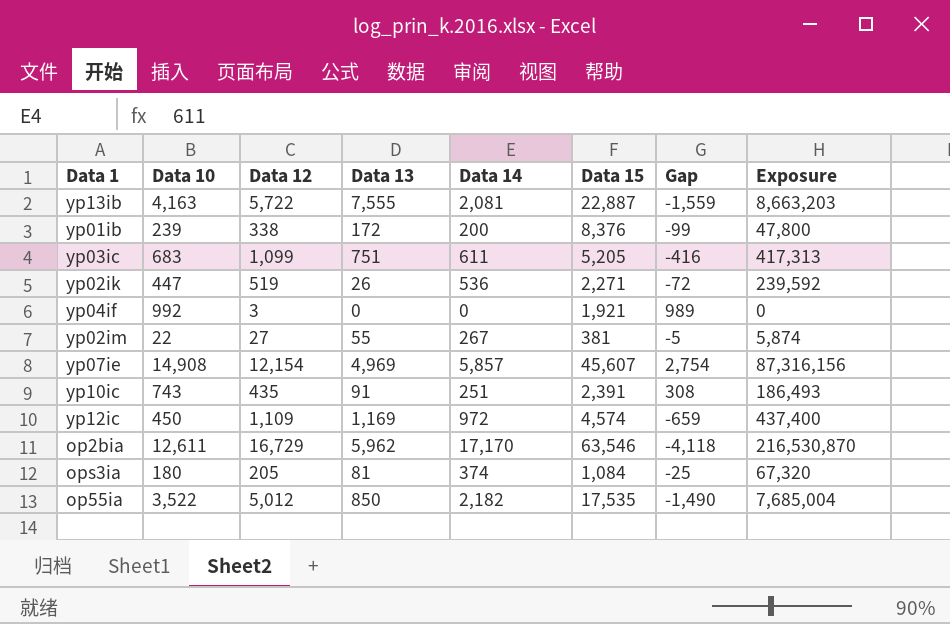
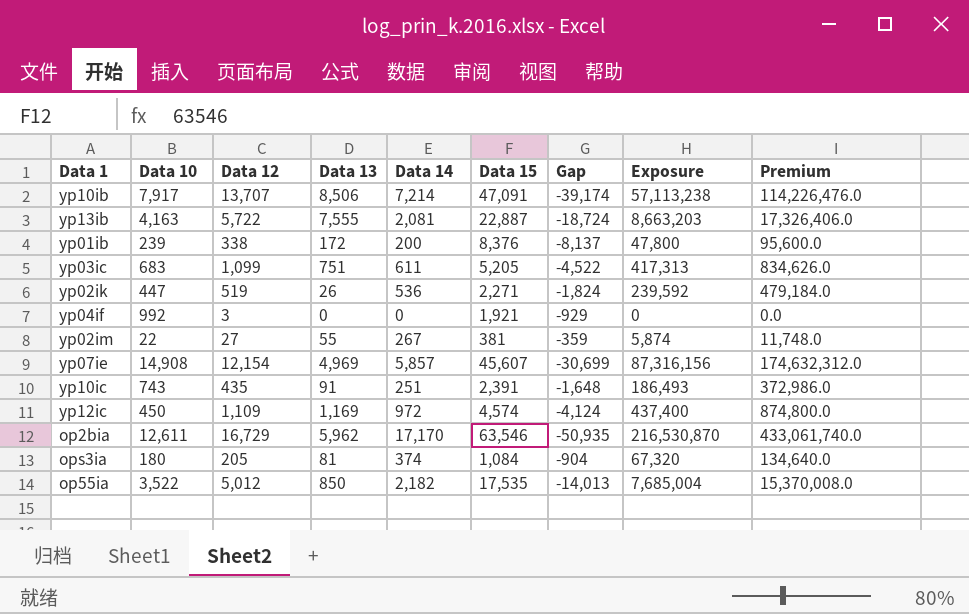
column Gap | formula: [Data 10] - [Data 12] -> [Data 10] - [Data 15]
column Premium | formula: none -> [Exposure] * 2
row yp10ib: none -> 7,917 | 13,707 | 8,506 | 7,214 | 47,091 | -39,174 | 57,113,238 | 114,226,476.0

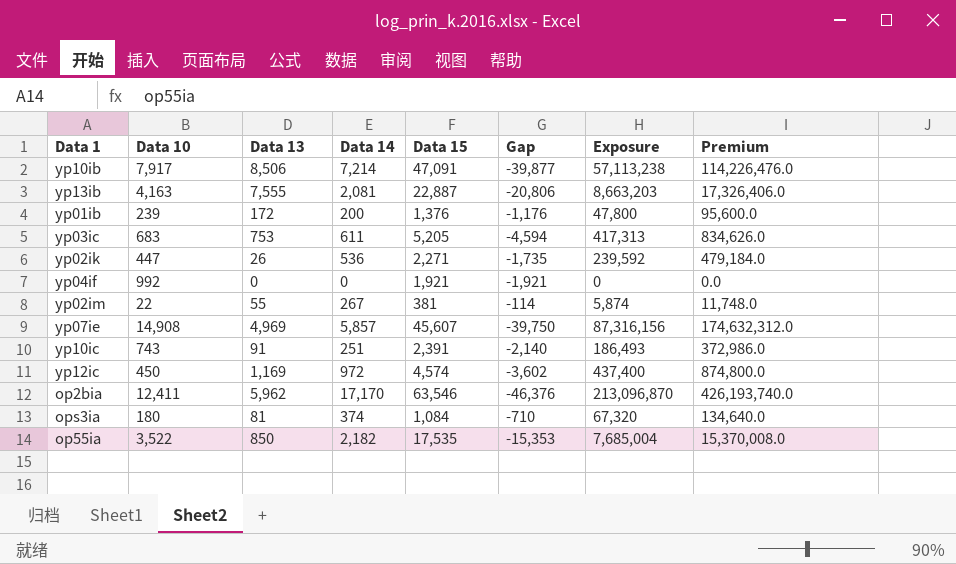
column Data 12 | position: 3 -> none
column Gap | formula: [Data 10] - [Data 15] -> [Data 14] - [Data 15]
yp01ib | Data 15: 8,376 -> 1,376
yp03ic | Data 13: 751 -> 753
op2bia | Data 10: 12,611 -> 12,411
op2bia | Exposure: 216,530,870 -> 213,096,870
op2bia | Premium: 433,061,740.0 -> 426,193,740.0

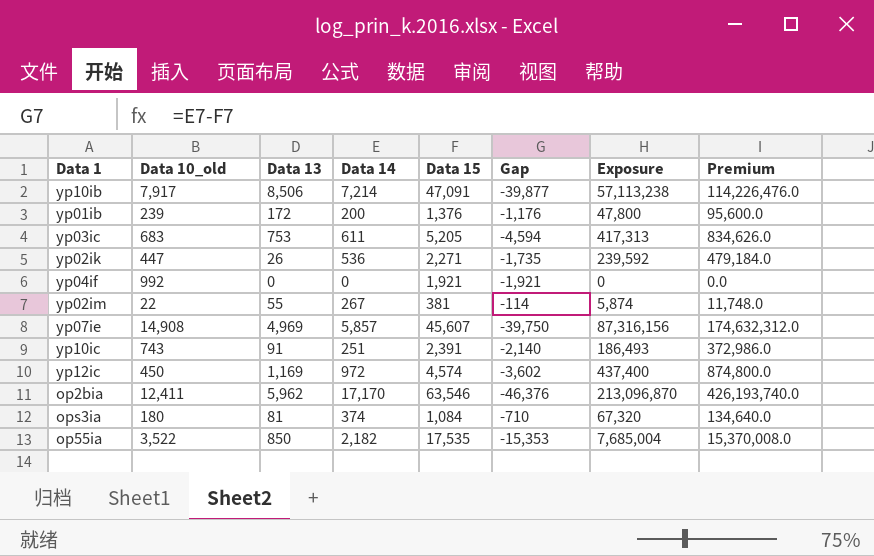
column name: Data 10 -> Data 10_old
row yp13ib: 4,163 | 7,555 | 2,081 | 22,887 | -20,806 | 8,663,203 | 17,326,406.0 -> none

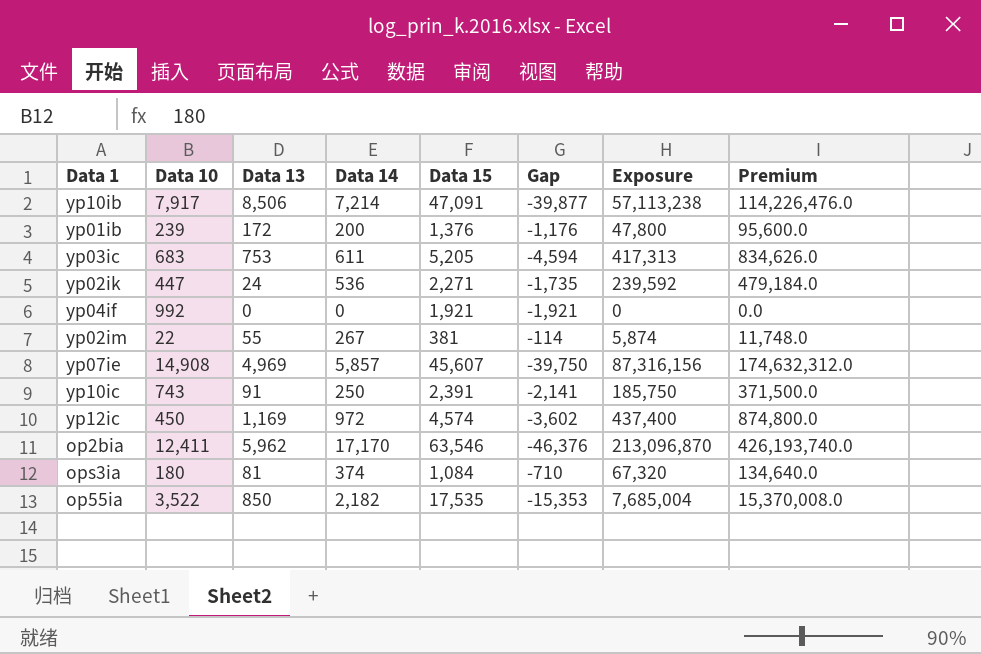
column name: Data 10_old -> Data 10
yp02ik | Data 13: 26 -> 24
yp10ic | Data 14: 251 -> 250
yp10ic | Gap: -2,140 -> -2,141
yp10ic | Exposure: 186,493 -> 185,750
yp10ic | Premium: 372,986.0 -> 371,500.0

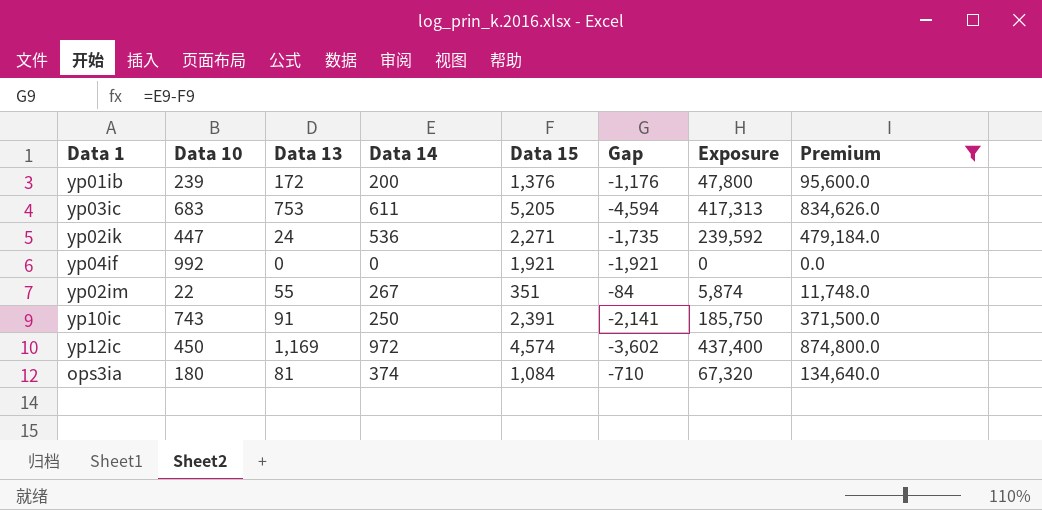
filter: none -> Premium <= 874,800.0
yp02im | Data 15: 381 -> 351
yp02im | Gap: -114 -> -84

